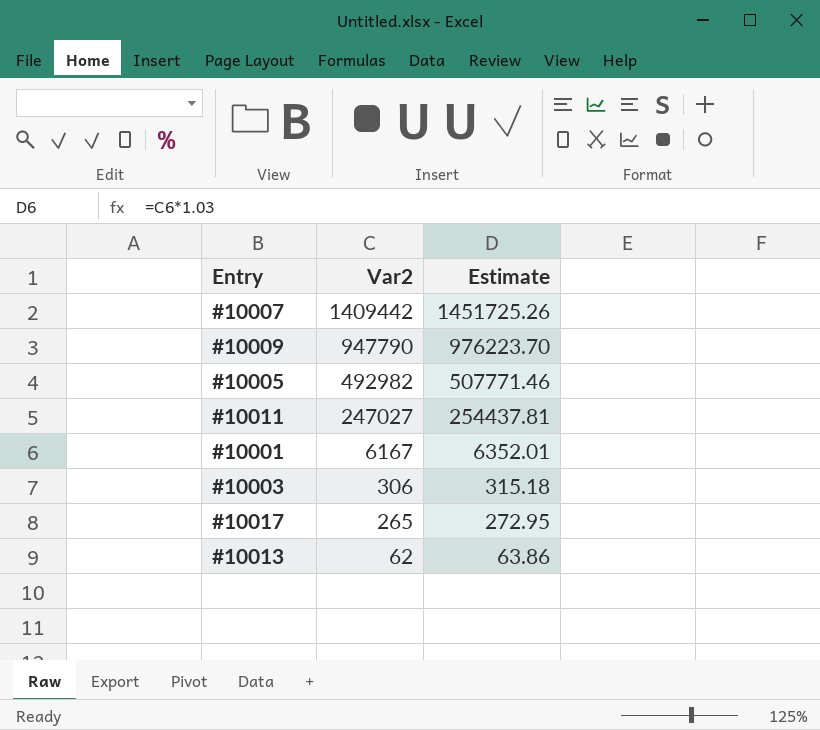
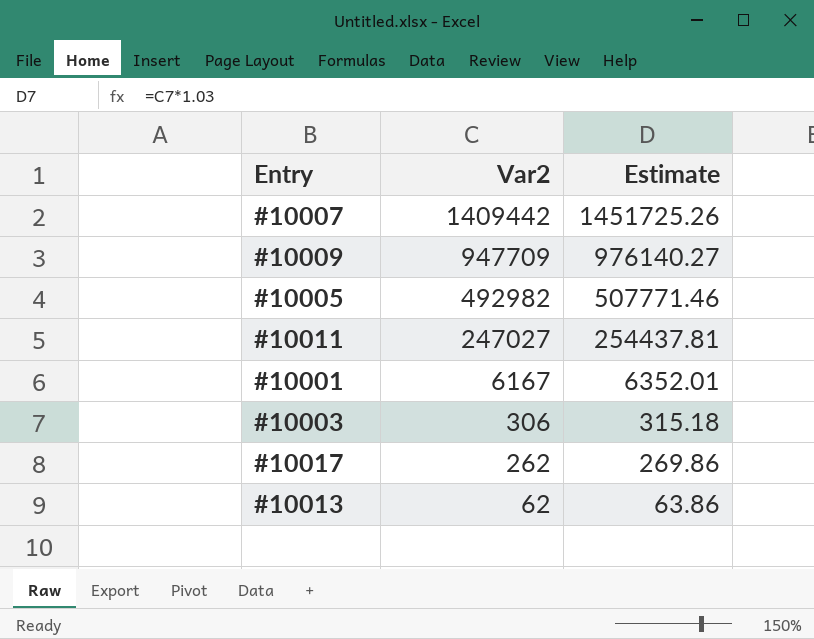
#10009 | Var2: 947790 -> 947709
#10009 | Estimate: 976223.70 -> 976140.27
#10017 | Var2: 265 -> 262
#10017 | Estimate: 272.95 -> 269.86

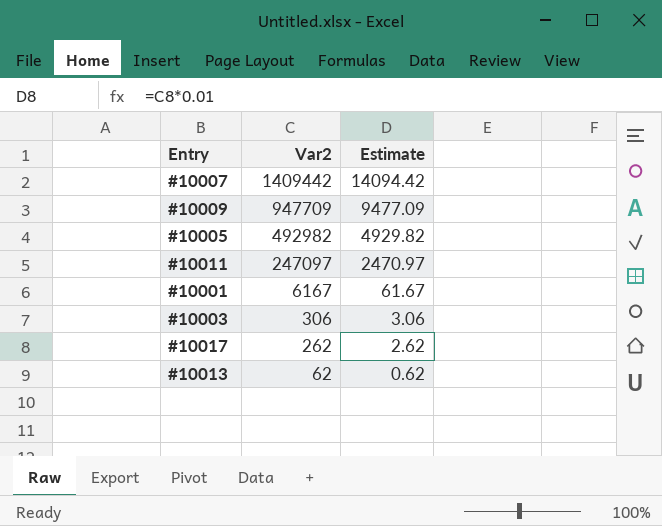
column Estimate | formula: [Var2] * 1.03 -> [Var2] * 0.01
#10011 | Var2: 247027 -> 247097

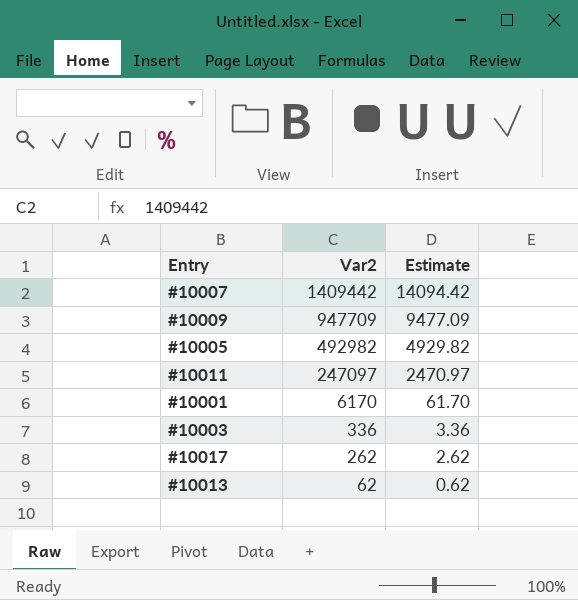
#10001 | Var2: 6167 -> 6170
#10001 | Estimate: 61.67 -> 61.70
#10003 | Var2: 306 -> 336
#10003 | Estimate: 3.06 -> 3.36

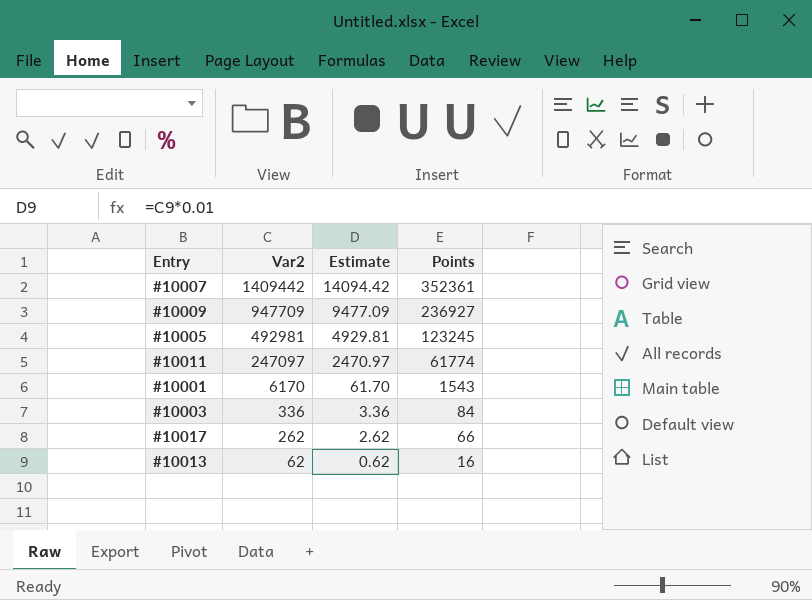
column Points | formula: none -> [Var2] * 0.25
#10005 | Var2: 492982 -> 492981
#10005 | Estimate: 4929.82 -> 4929.81

